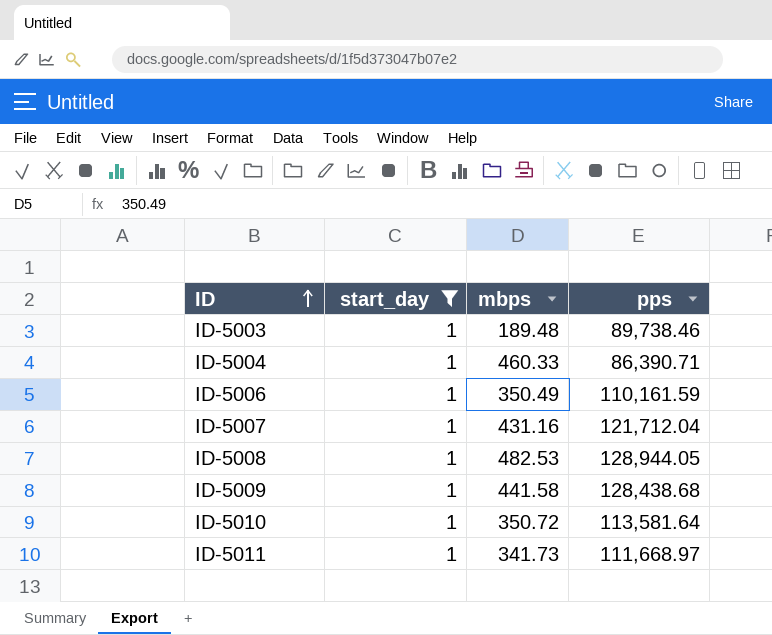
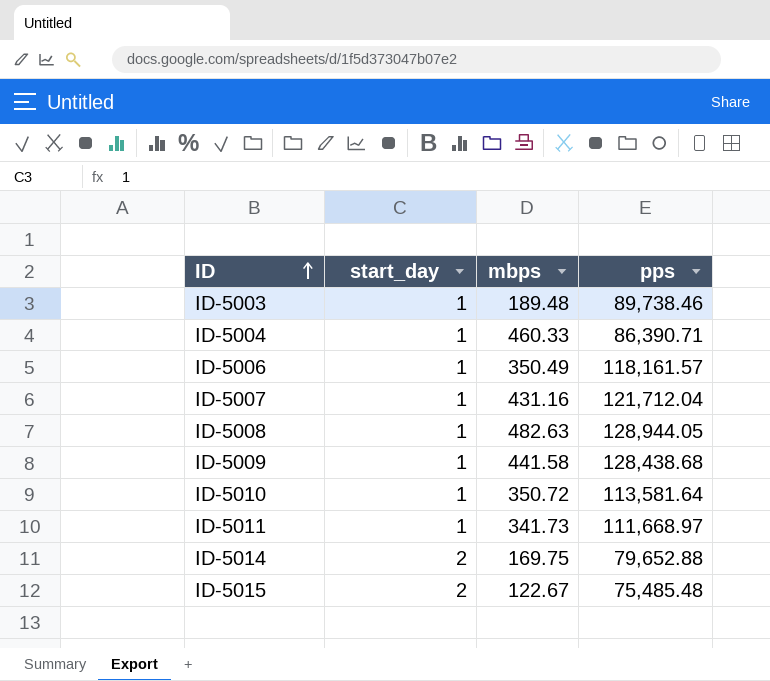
filter: start_day = 1 -> none
ID-5006 | pps: 110,161.59 -> 118,161.57
ID-5008 | mbps: 482.53 -> 482.63

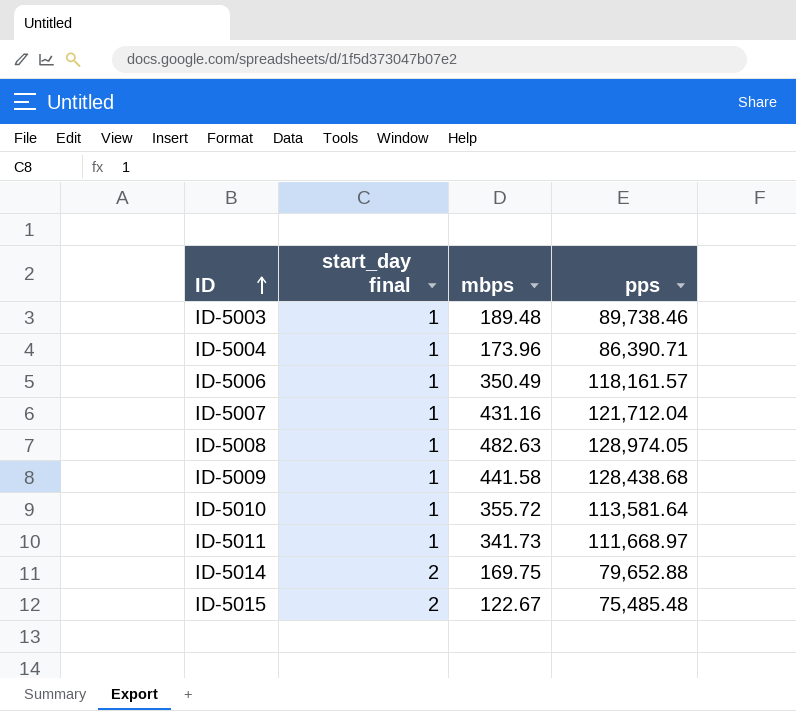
column name: start_day -> start_day final
ID-5004 | mbps: 460.33 -> 173.96
ID-5008 | pps: 128,944.05 -> 128,974.05
ID-5010 | mbps: 350.72 -> 355.72

